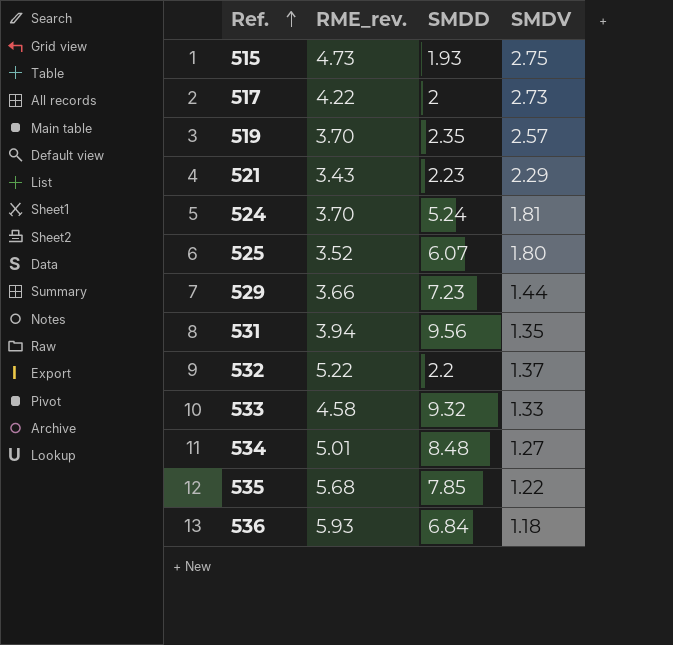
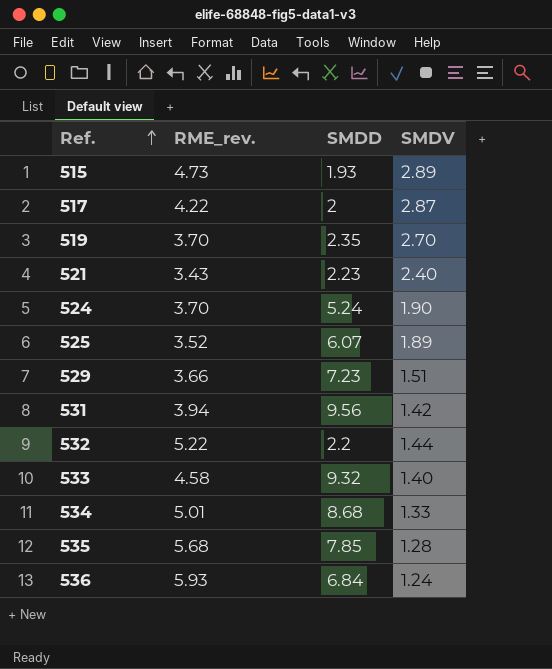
515 | SMDV: 2.75 -> 2.89
517 | SMDV: 2.73 -> 2.87
519 | SMDV: 2.57 -> 2.70
521 | SMDV: 2.29 -> 2.40
524 | SMDV: 1.81 -> 1.90
525 | SMDV: 1.80 -> 1.89
529 | SMDV: 1.44 -> 1.51
531 | SMDV: 1.35 -> 1.42
532 | SMDV: 1.37 -> 1.44
533 | SMDV: 1.33 -> 1.40
534 | SMDD: 8.48 -> 8.68
534 | SMDV: 1.27 -> 1.33
535 | SMDV: 1.22 -> 1.28
536 | SMDV: 1.18 -> 1.24

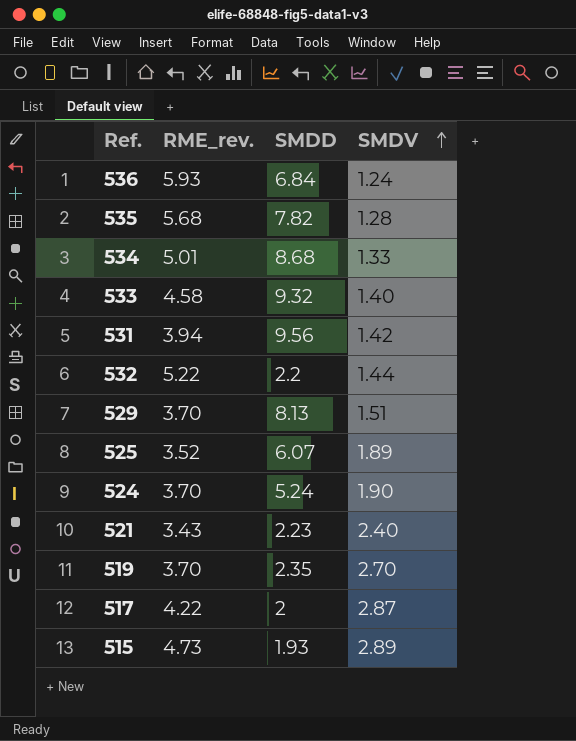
row order: Ref. ascending -> SMDV ascending
535 | SMDD: 7.85 -> 7.82
529 | RME_rev.: 3.66 -> 3.70
529 | SMDD: 7.23 -> 8.13

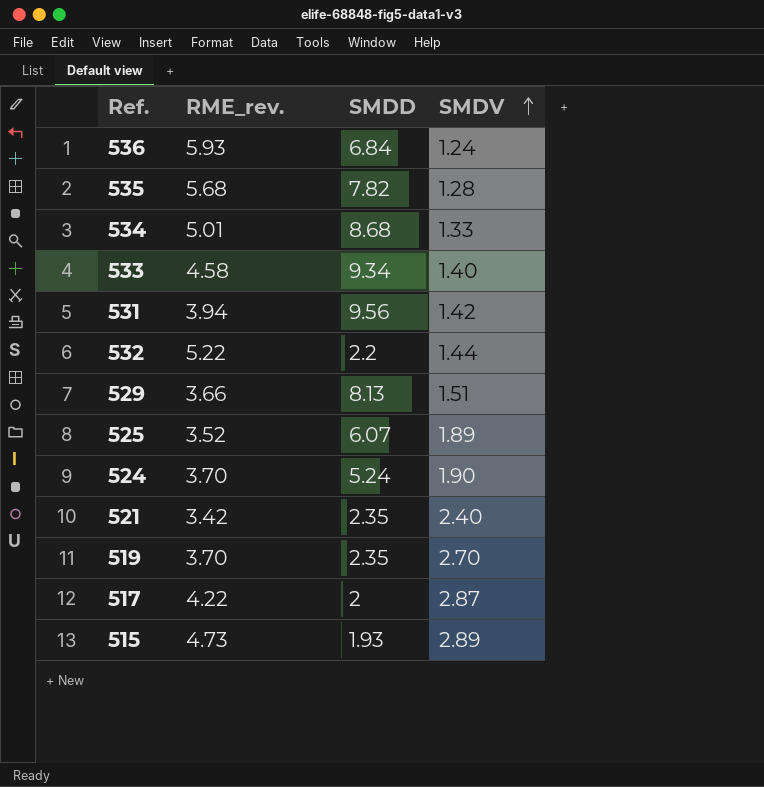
533 | SMDD: 9.32 -> 9.34
529 | RME_rev.: 3.70 -> 3.66
521 | RME_rev.: 3.43 -> 3.42
521 | SMDD: 2.23 -> 2.35

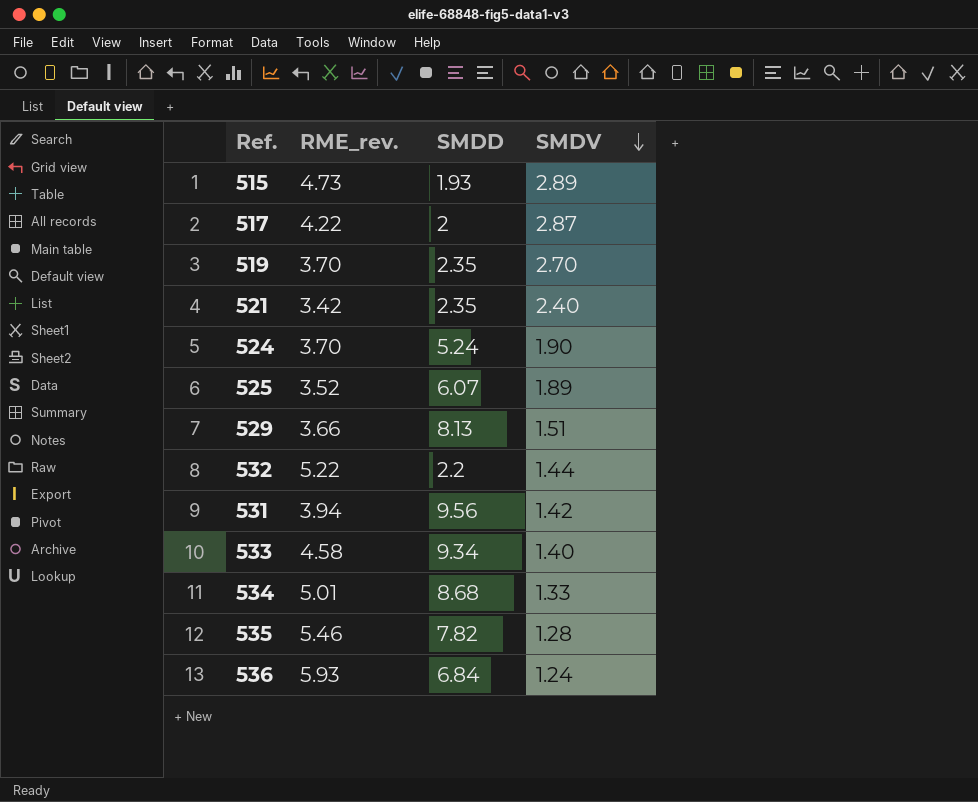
row order: SMDV ascending -> SMDV descending
535 | RME_rev.: 5.68 -> 5.46

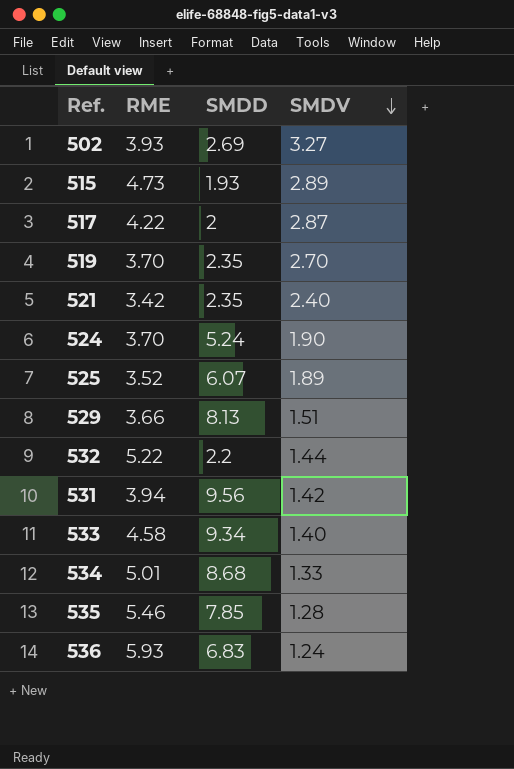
column name: RME_rev. -> RME
row 502: none -> 3.93 | 2.69 | 3.27
535 | SMDD: 7.82 -> 7.85
536 | SMDD: 6.84 -> 6.83

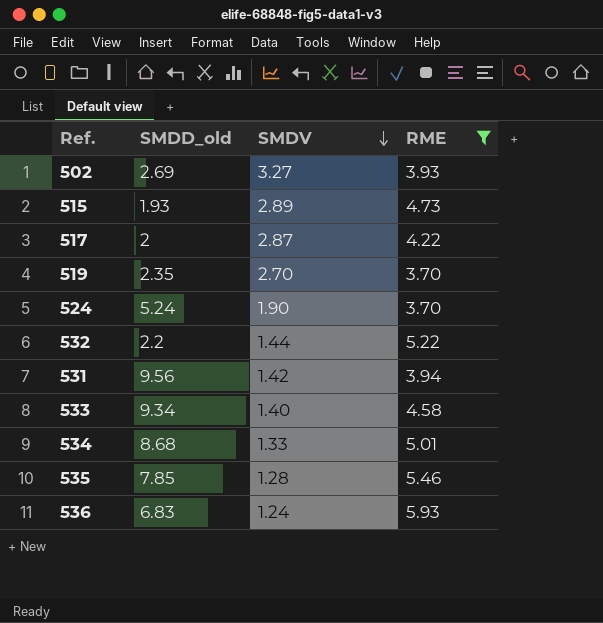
filter: none -> RME >= 3.70
column name: SMDD -> SMDD_old
column RME | position: 2 -> 4

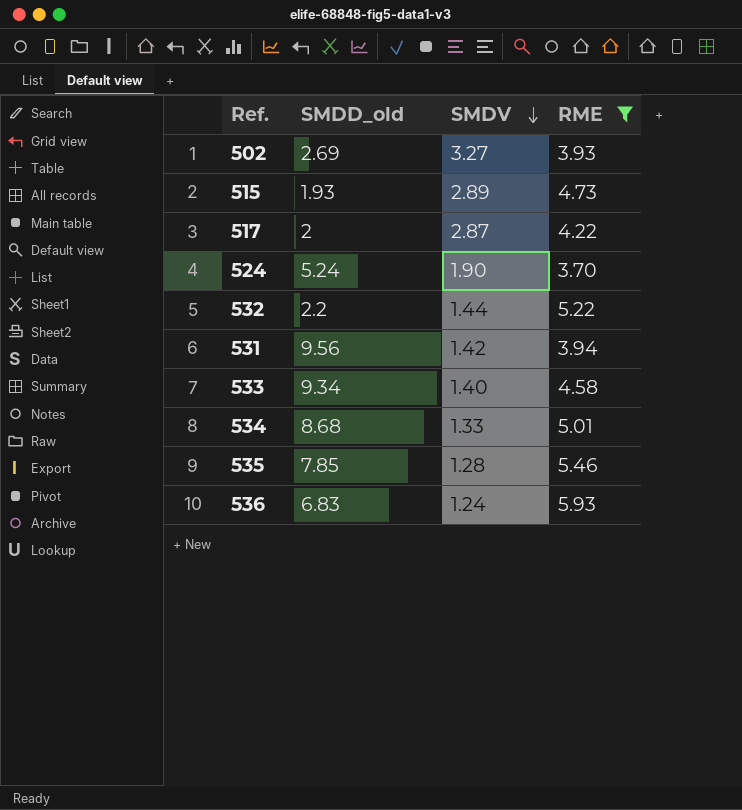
row 519: 2.35 | 2.70 | 3.70 -> none

